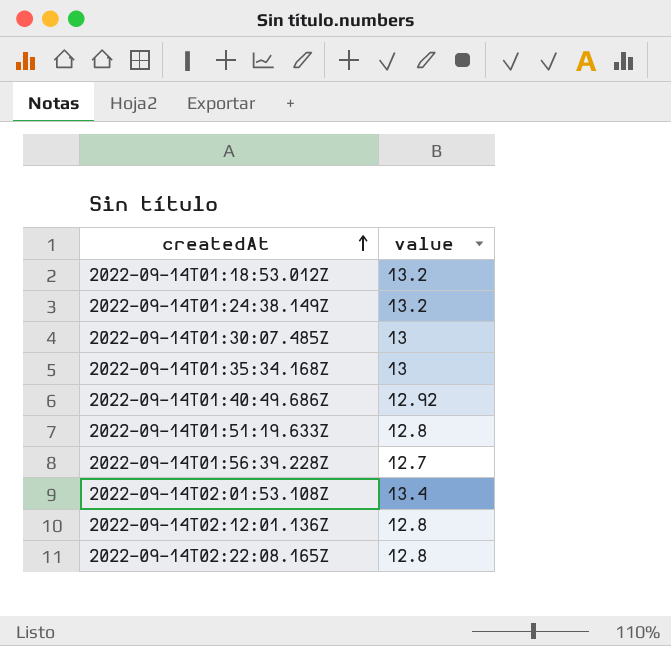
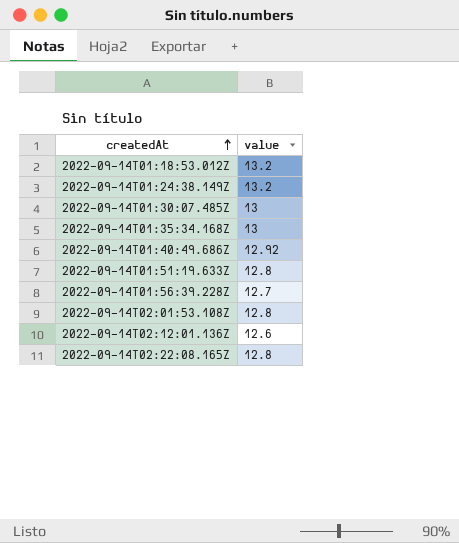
2022-09-14T02:01:53.108Z | value: 13.4 -> 12.8
2022-09-14T02:12:01.136Z | value: 12.8 -> 12.6

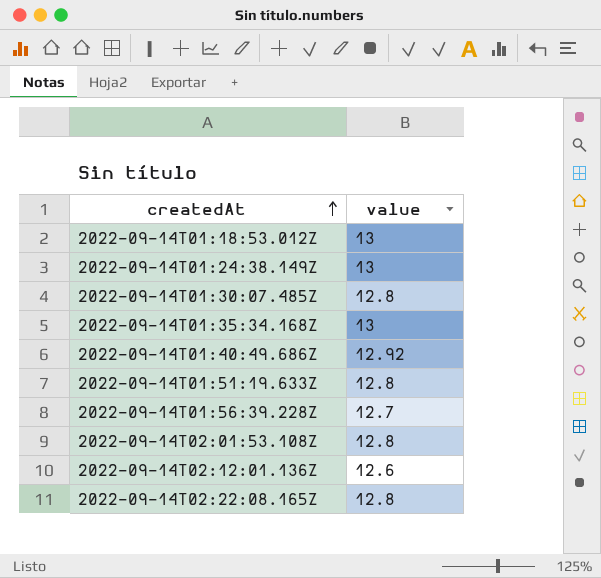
2022-09-14T01:18:53.012Z | value: 13.2 -> 13
2022-09-14T01:24:38.149Z | value: 13.2 -> 13
2022-09-14T01:30:07.485Z | value: 13 -> 12.8

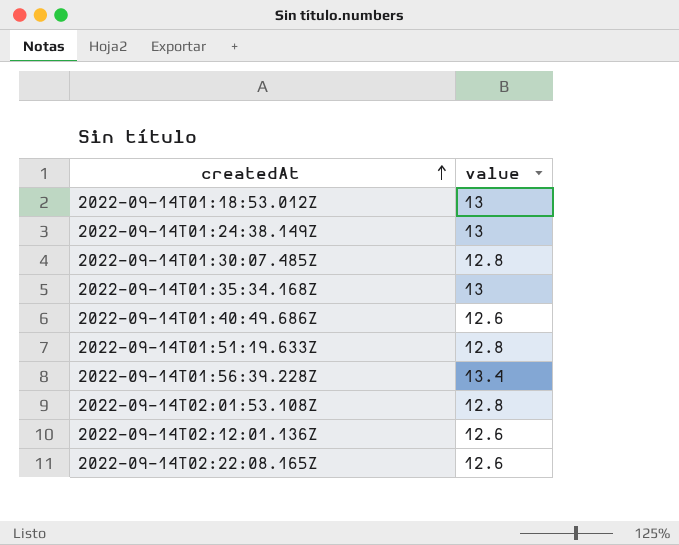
2022-09-14T01:40:49.686Z | value: 12.92 -> 12.6
2022-09-14T01:56:39.228Z | value: 12.7 -> 13.4
2022-09-14T02:22:08.165Z | value: 12.8 -> 12.6

